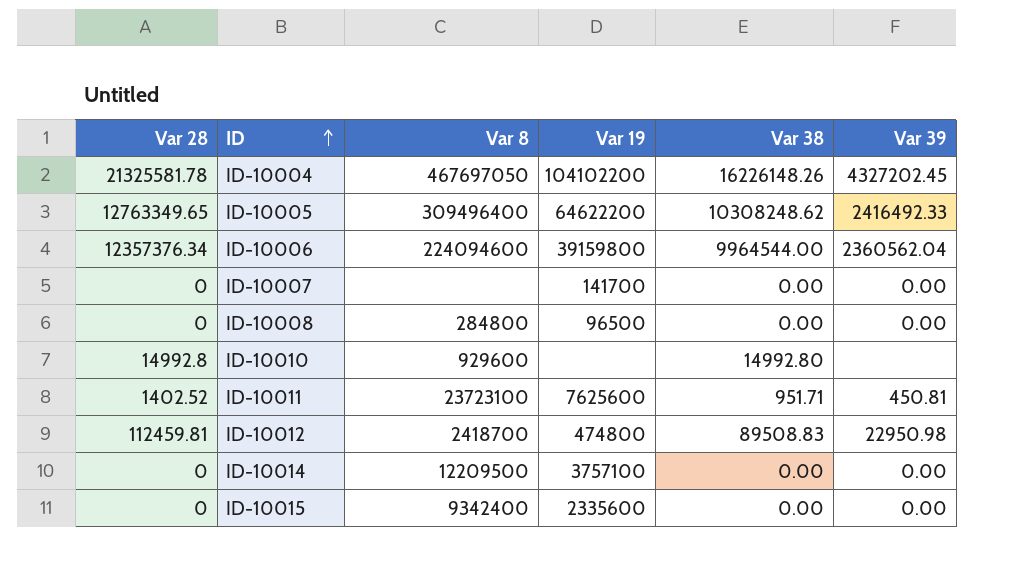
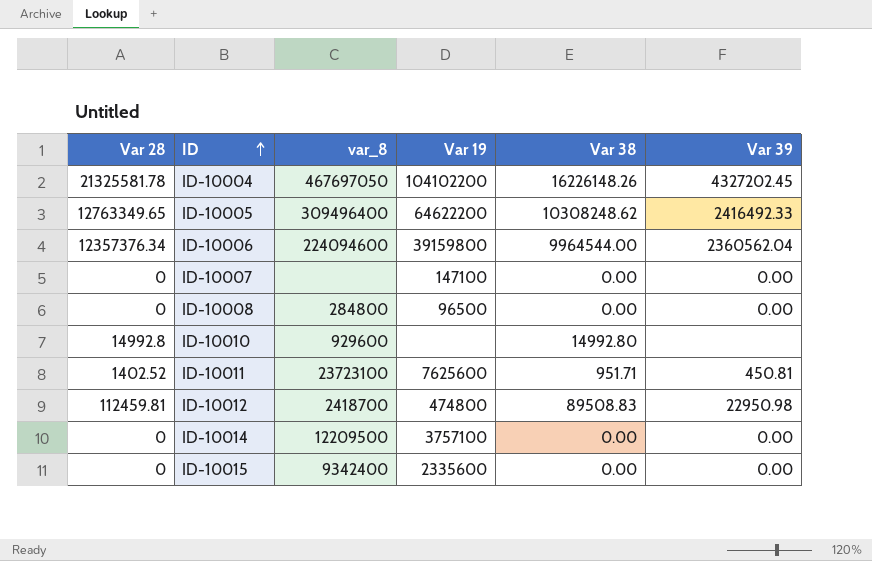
column name: Var 8 -> var_8
ID-10007 | Var 19: 141700 -> 147100

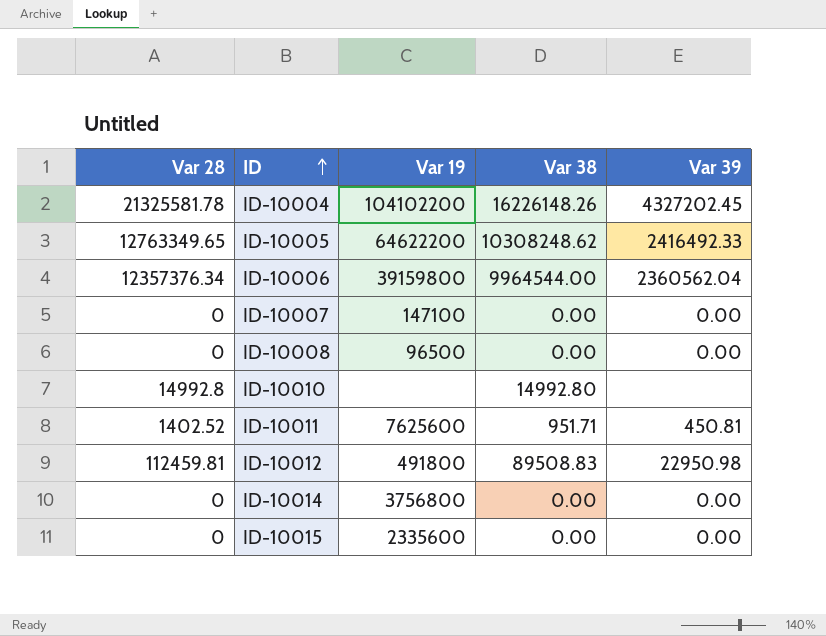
column var_8 | position: 3 -> none
ID-10012 | Var 19: 474800 -> 491800
ID-10014 | Var 19: 3757100 -> 3756800

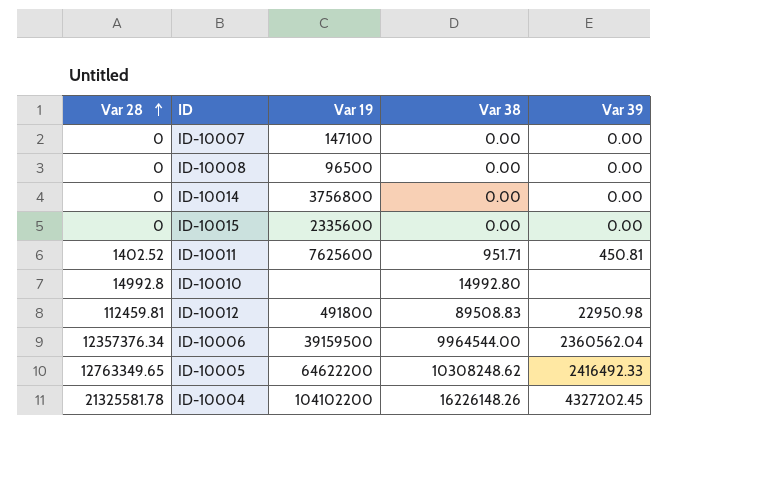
row order: ID ascending -> Var 28 ascending
ID-10006 | Var 19: 39159800 -> 39159500

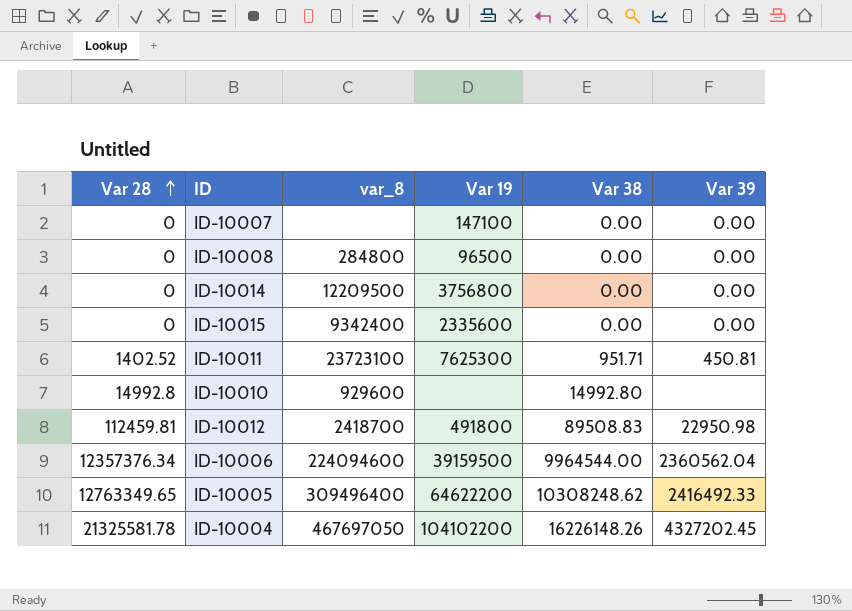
column var_8 | position: none -> 3
ID-10011 | Var 19: 7625600 -> 7625300

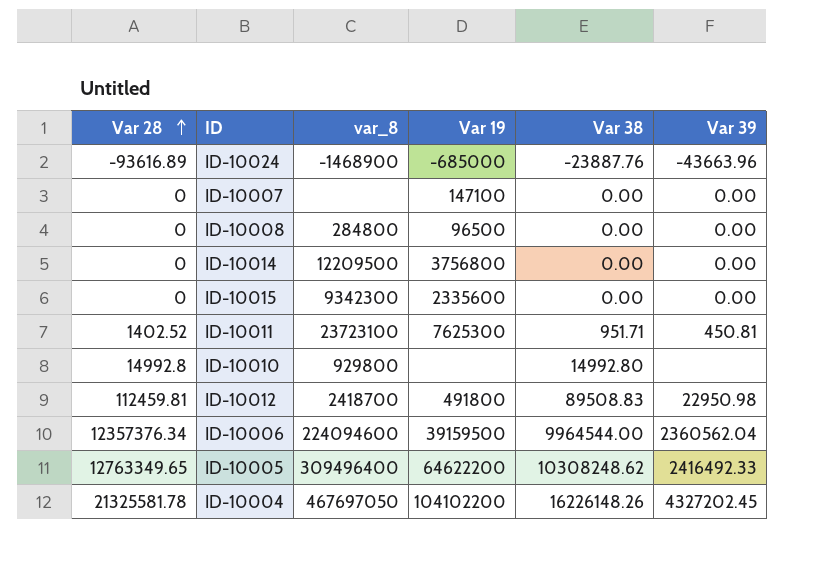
row ID-10024: none -> -93616.89 | -1468900 | -685000 | -23887.76 | -43663.96
ID-10015 | var_8: 9342400 -> 9342300
ID-10010 | var_8: 929600 -> 929800

